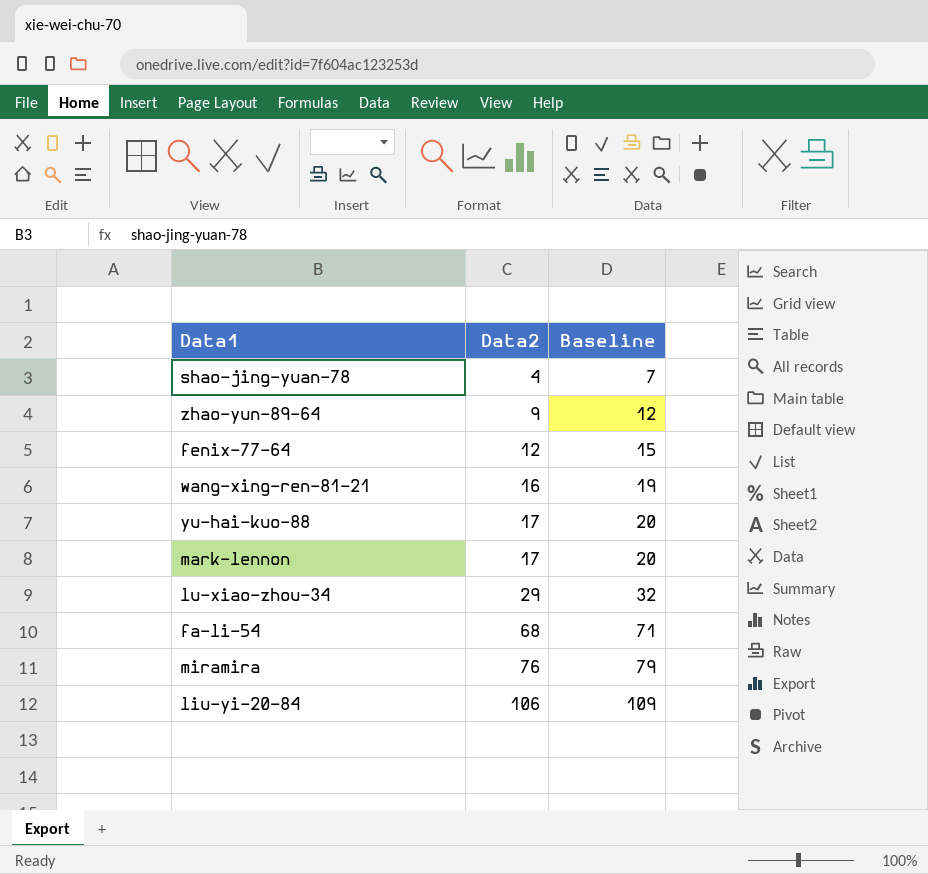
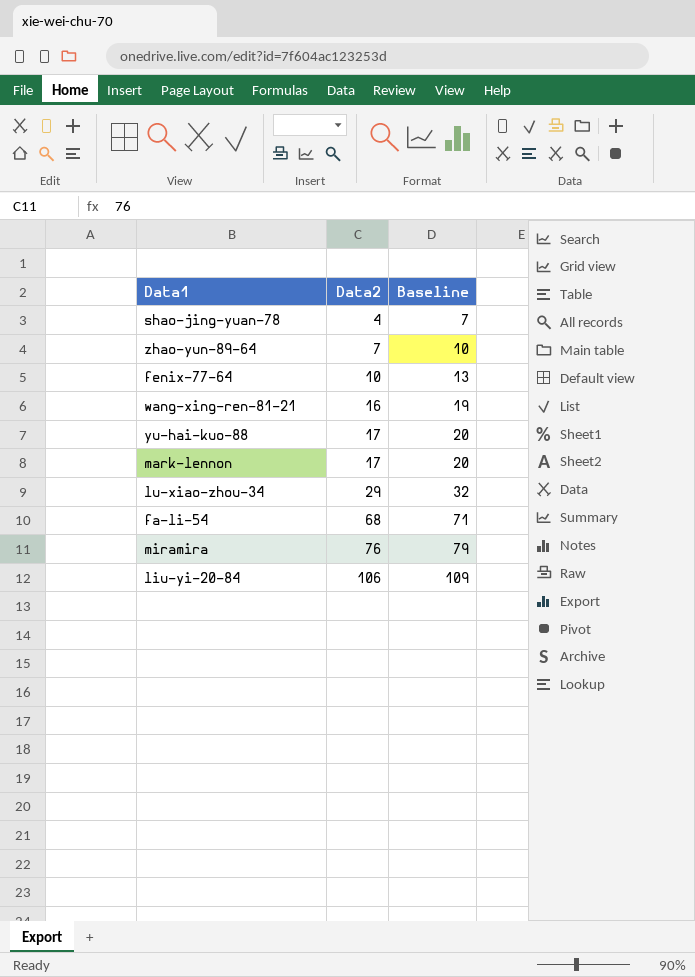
zhao-yun-89-64 | Data2: 9 -> 7
zhao-yun-89-64 | Baseline: 12 -> 10
fenix-77-64 | Data2: 12 -> 10
fenix-77-64 | Baseline: 15 -> 13

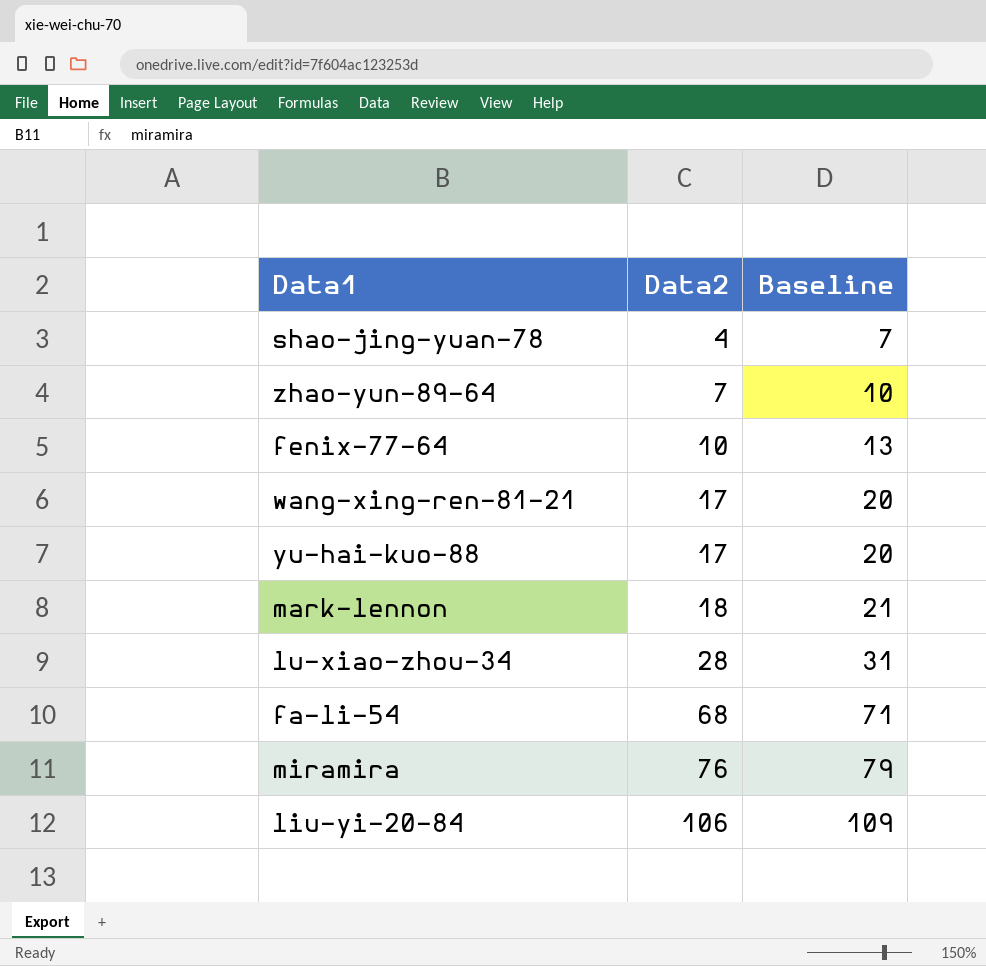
wang-xing-ren-81-21 | Data2: 16 -> 17
wang-xing-ren-81-21 | Baseline: 19 -> 20
mark-lennon | Data2: 17 -> 18
mark-lennon | Baseline: 20 -> 21
lu-xiao-zhou-34 | Data2: 29 -> 28
lu-xiao-zhou-34 | Baseline: 32 -> 31

